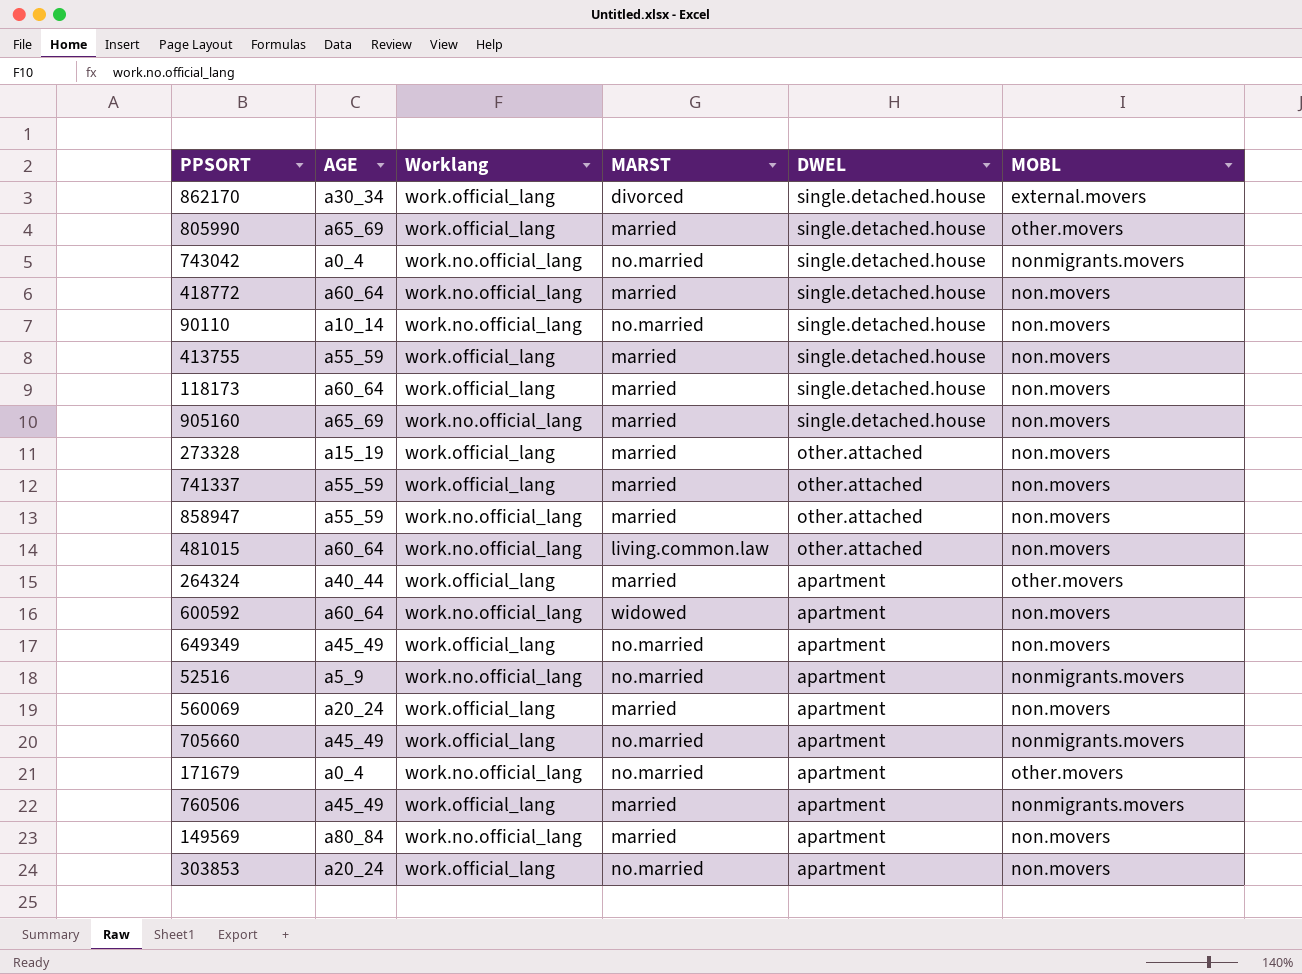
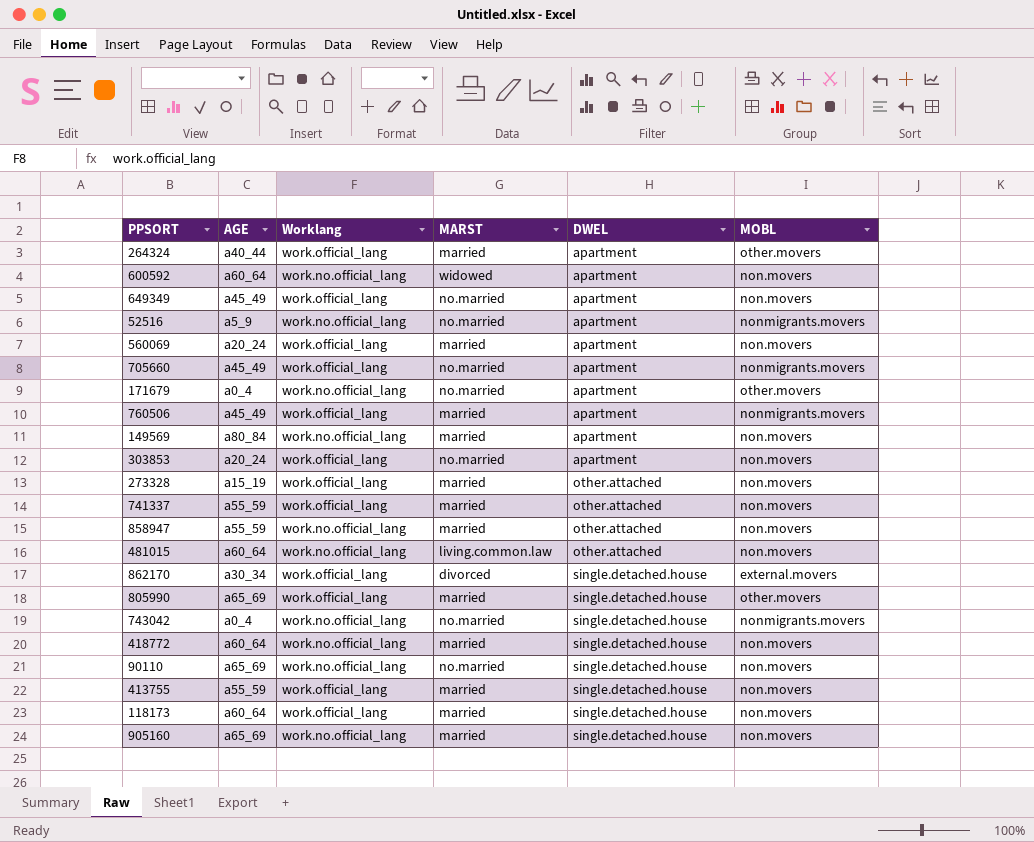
row order: DWEL descending -> DWEL ascending
90110 | AGE: a10_14 -> a65_69

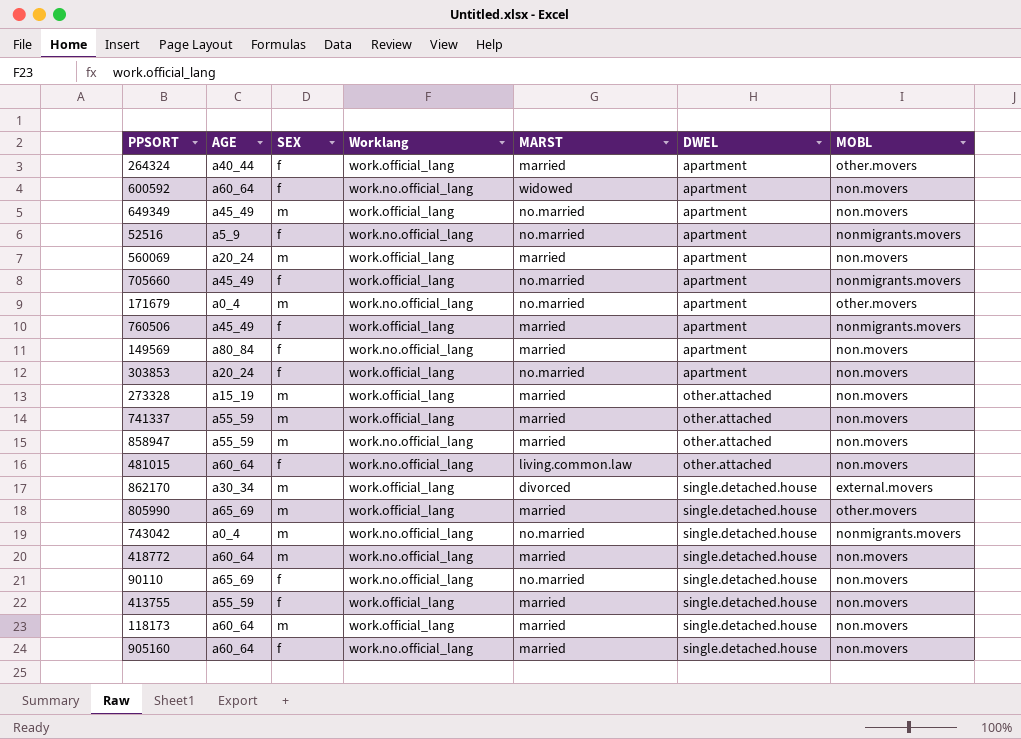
column SEX | position: none -> 3
905160 | AGE: a65_69 -> a60_64

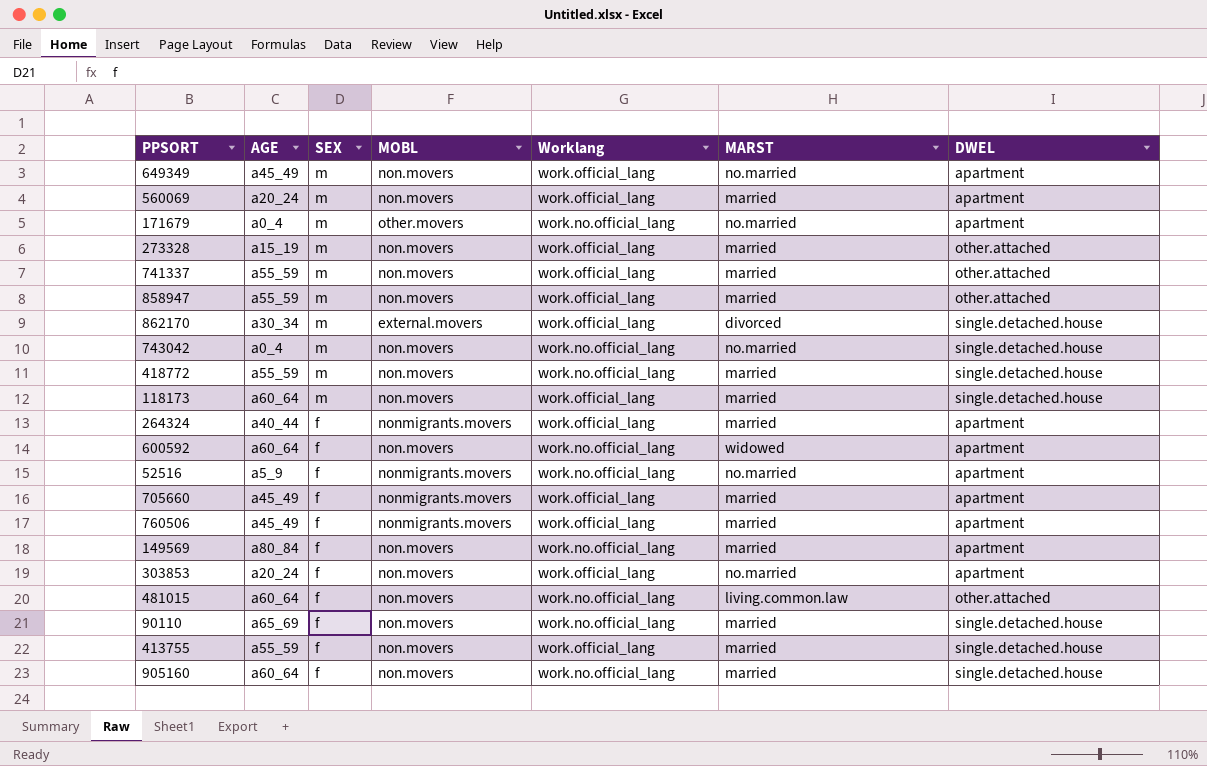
row order: DWEL ascending -> SEX descending
column MOBL | position: 7 -> 4
row 805990: a65_69 | m | work.official_lang | married | single.detached.house | other.movers -> none
858947 | Worklang: work.no.official_lang -> work.official_lang
743042 | MOBL: nonmigrants.movers -> non.movers
418772 | AGE: a60_64 -> a55_59
264324 | MOBL: other.movers -> nonmigrants.movers
705660 | MARST: no.married -> married
90110 | MARST: no.married -> married

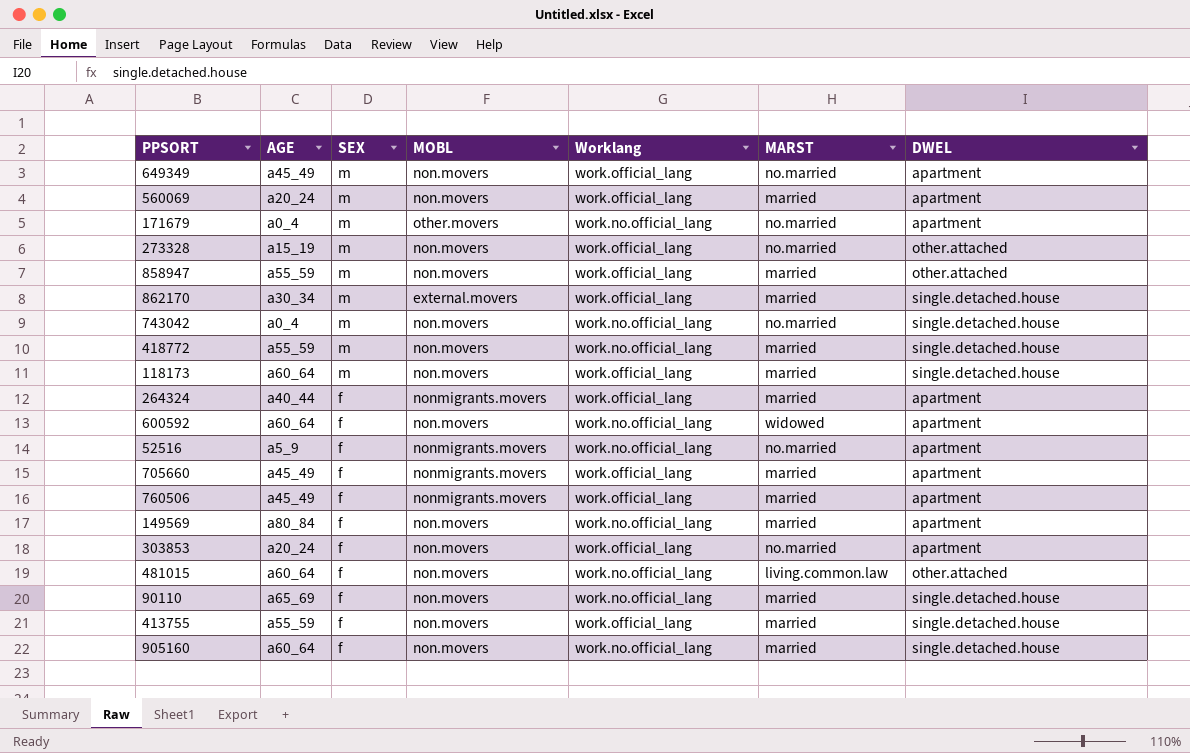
row 741337: a55_59 | m | non.movers | work.official_lang | married | other.attached -> none
273328 | MARST: married -> no.married
862170 | MARST: divorced -> married

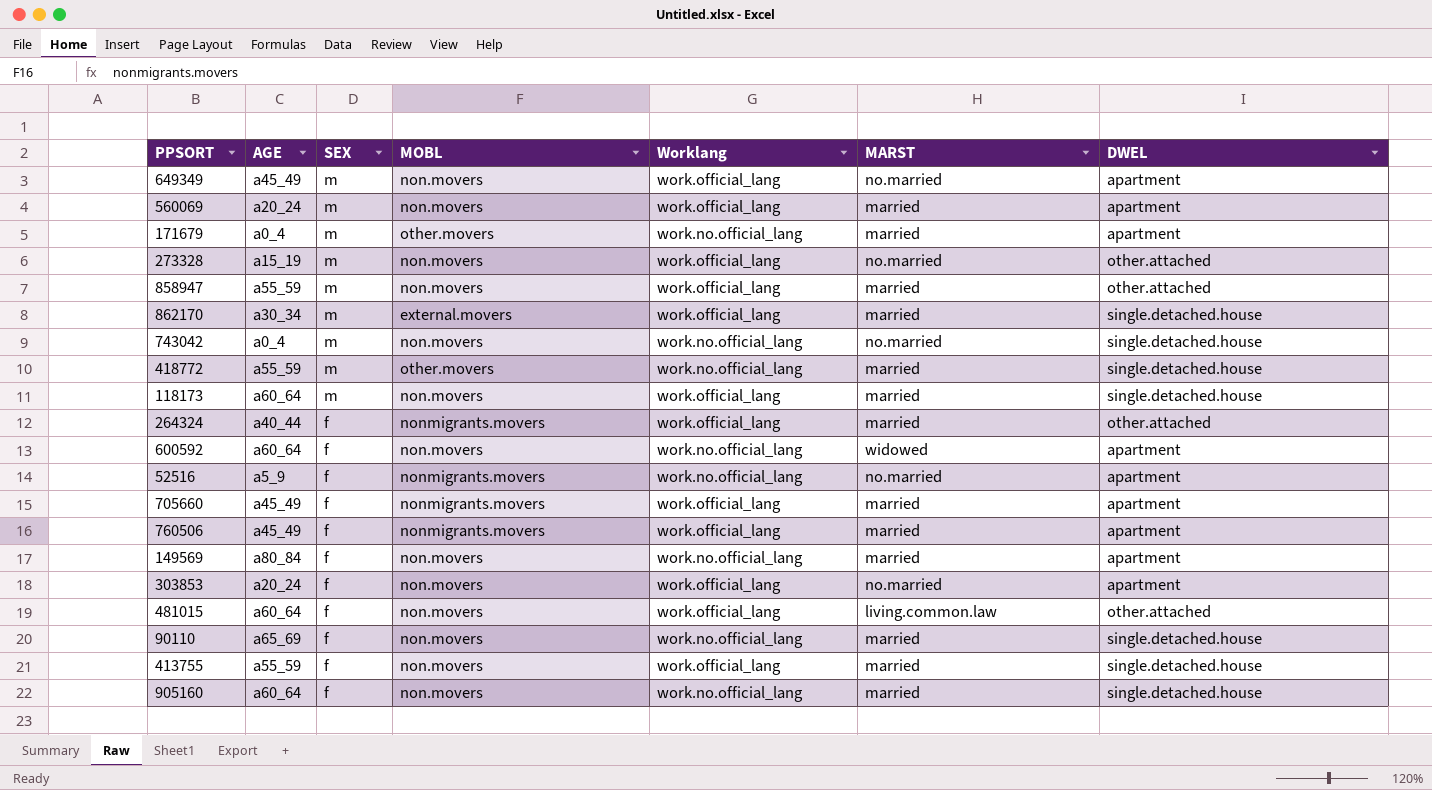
171679 | MARST: no.married -> married
418772 | MOBL: non.movers -> other.movers
264324 | DWEL: apartment -> other.attached
481015 | Worklang: work.no.official_lang -> work.official_lang

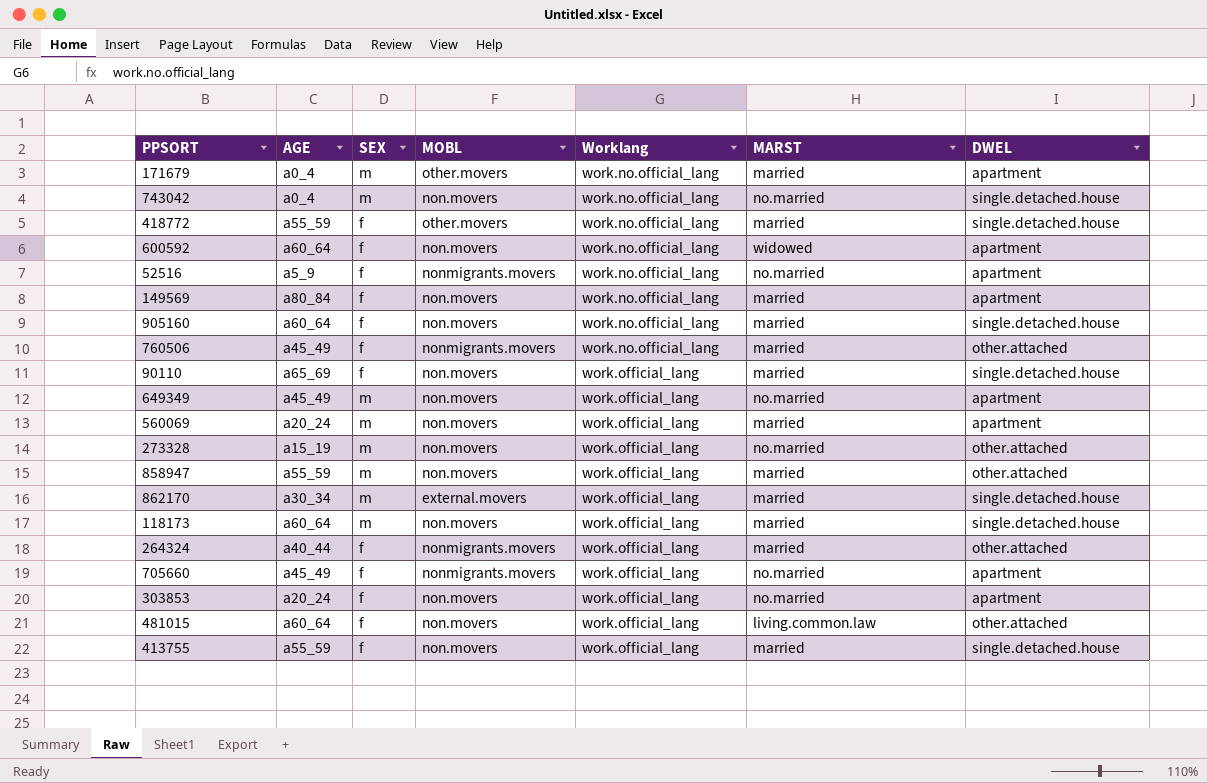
row order: SEX descending -> Worklang ascending
418772 | SEX: m -> f
760506 | Worklang: work.official_lang -> work.no.official_lang
760506 | DWEL: apartment -> other.attached
90110 | Worklang: work.no.official_lang -> work.official_lang
705660 | MARST: married -> no.married

